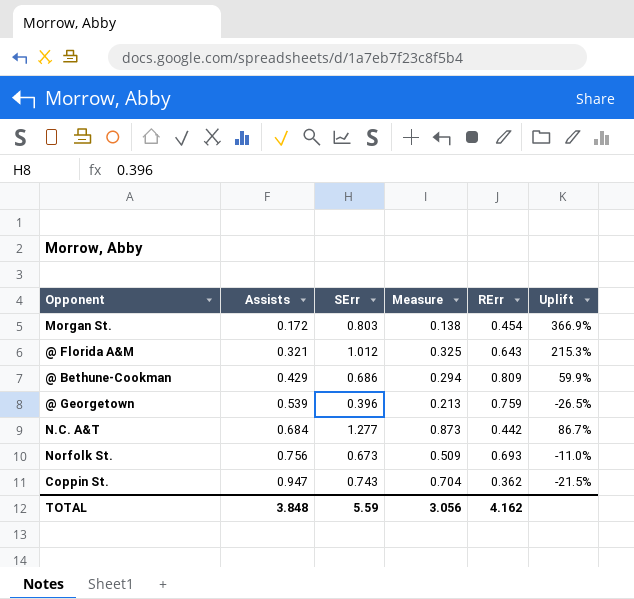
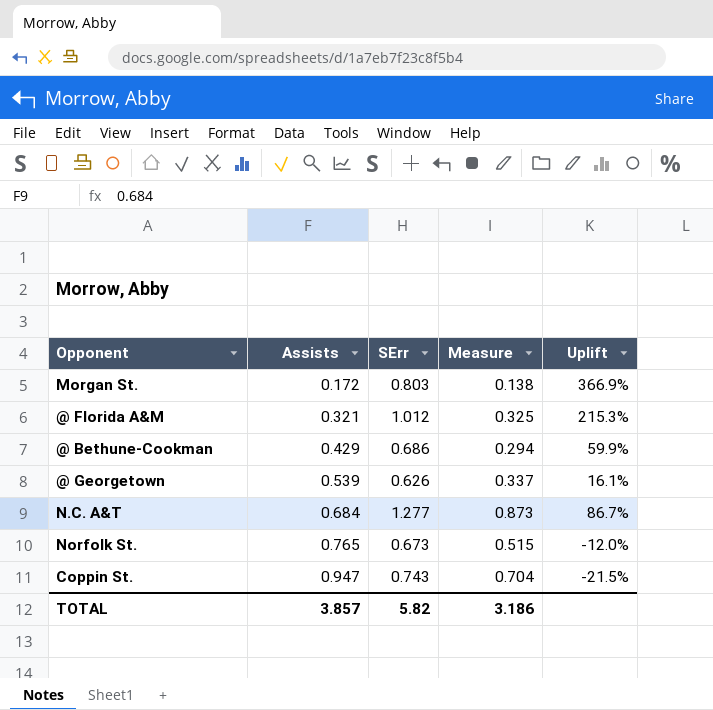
column RErr | position: 5 -> none
@ Georgetown | SErr: 0.396 -> 0.626
@ Georgetown | Measure: 0.213 -> 0.337
@ Georgetown | Uplift: -26.5% -> 16.1%
Norfolk St. | Assists: 0.756 -> 0.765
Norfolk St. | Measure: 0.509 -> 0.515
Norfolk St. | Uplift: -11.0% -> -12.0%
TOTAL | Assists: 3.848 -> 3.857
TOTAL | SErr: 5.59 -> 5.82
TOTAL | Measure: 3.056 -> 3.186

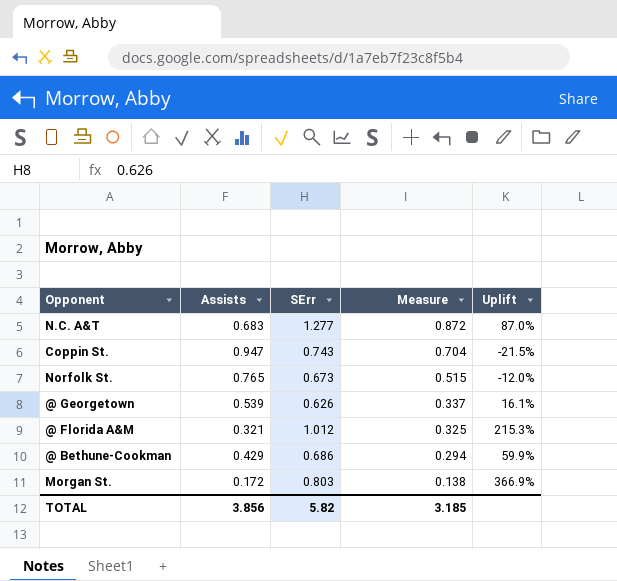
row order: Assists ascending -> Measure descending
N.C. A&T | Assists: 0.684 -> 0.683
N.C. A&T | Measure: 0.873 -> 0.872
N.C. A&T | Uplift: 86.7% -> 87.0%
TOTAL | Assists: 3.857 -> 3.856
TOTAL | Measure: 3.186 -> 3.185

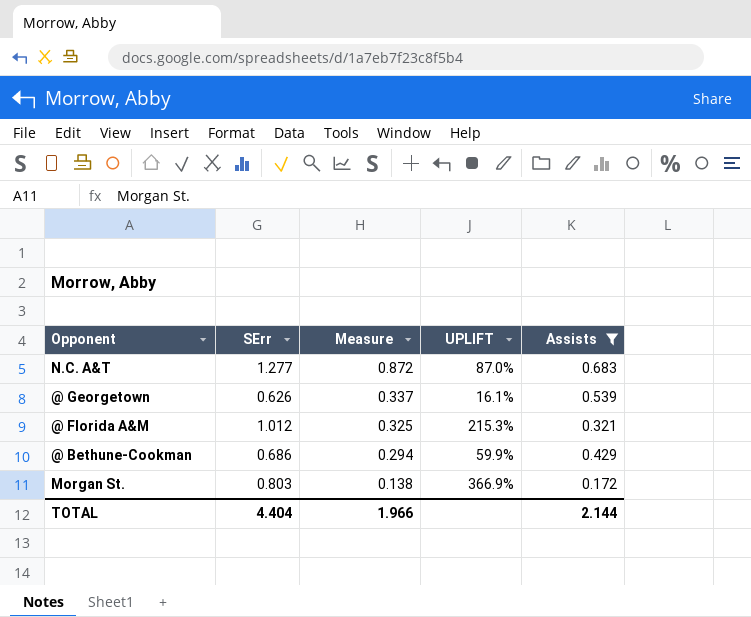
filter: none -> Assists <= 0.683
column name: Uplift -> UPLIFT
column Assists | position: 2 -> 5
TOTAL | SErr: 5.82 -> 4.404
TOTAL | Measure: 3.185 -> 1.966
TOTAL | Assists: 3.856 -> 2.144

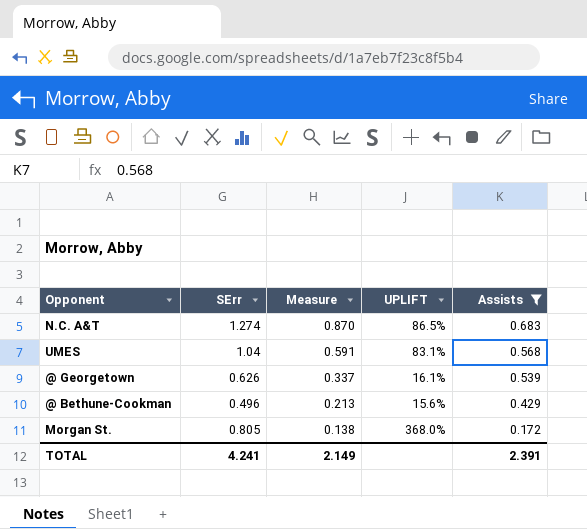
row @ Florida A&M: 1.012 | 0.325 | 215.3% | 0.321 -> none
N.C. A&T | SErr: 1.277 -> 1.274
N.C. A&T | Measure: 0.872 -> 0.870
N.C. A&T | UPLIFT: 87.0% -> 86.5%
row UMES: none -> 1.04 | 0.591 | 83.1% | 0.568
@ Bethune-Cookman | SErr: 0.686 -> 0.496
@ Bethune-Cookman | Measure: 0.294 -> 0.213
@ Bethune-Cookman | UPLIFT: 59.9% -> 15.6%
Morgan St. | SErr: 0.803 -> 0.805
Morgan St. | UPLIFT: 366.9% -> 368.0%
TOTAL | SErr: 4.404 -> 4.241
TOTAL | Measure: 1.966 -> 2.149
TOTAL | Assists: 2.144 -> 2.391

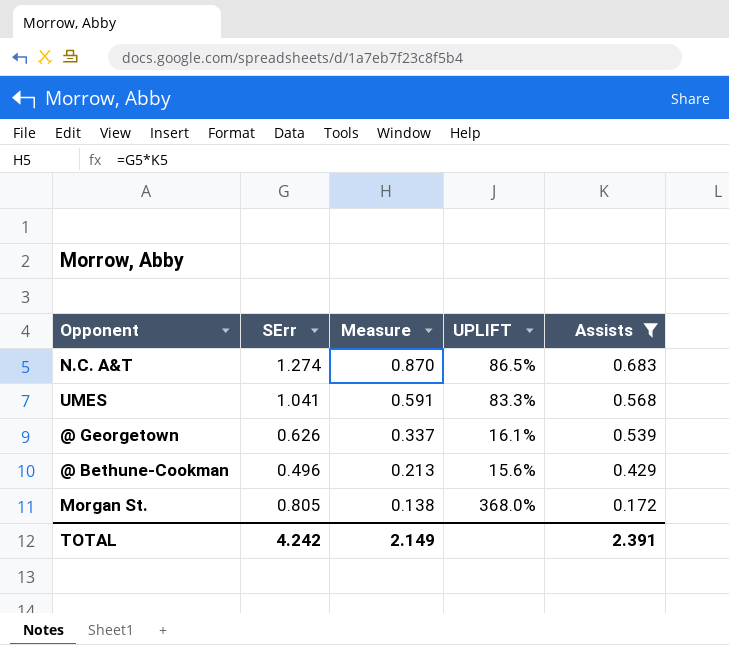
UMES | SErr: 1.04 -> 1.041
UMES | UPLIFT: 83.1% -> 83.3%
TOTAL | SErr: 4.241 -> 4.242

